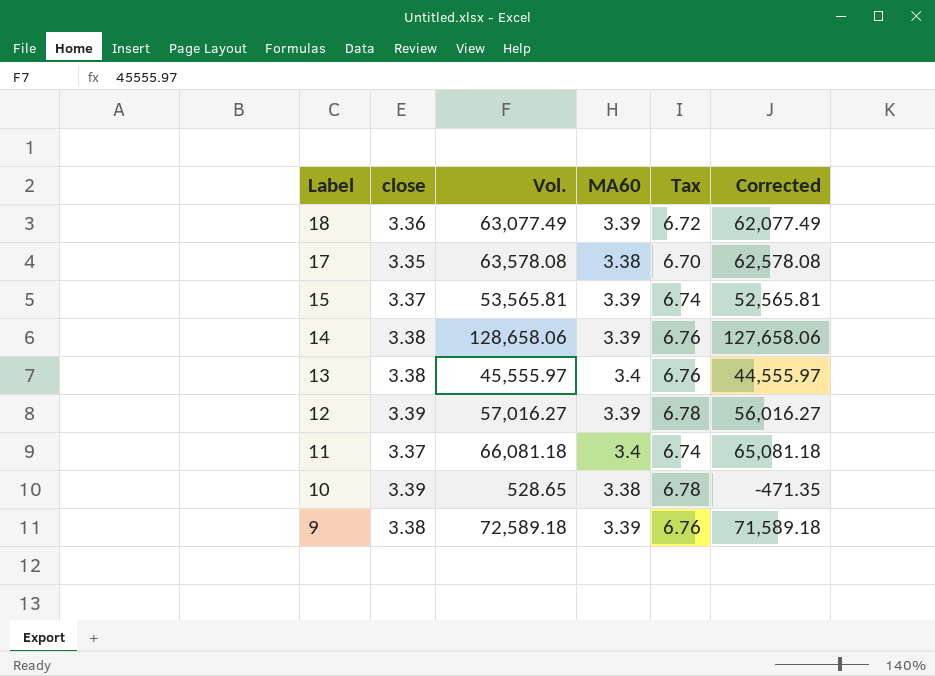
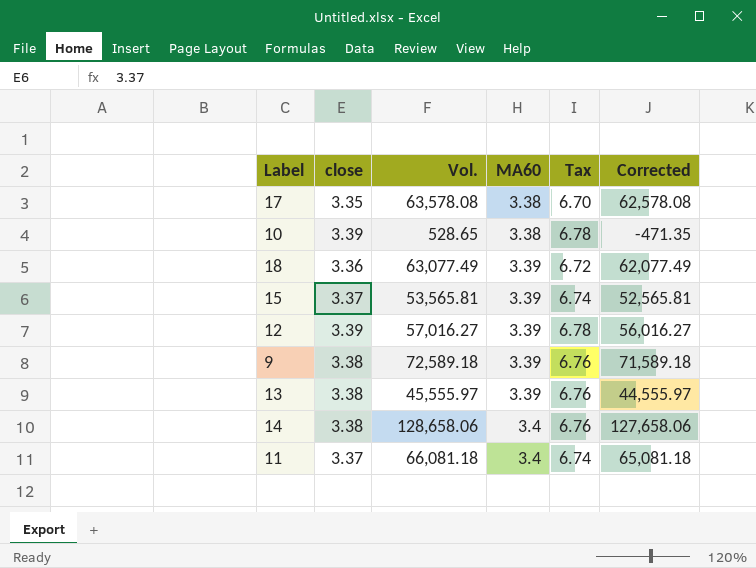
row order: Label descending -> MA60 ascending
13 | MA60: 3.4 -> 3.39
14 | MA60: 3.39 -> 3.4

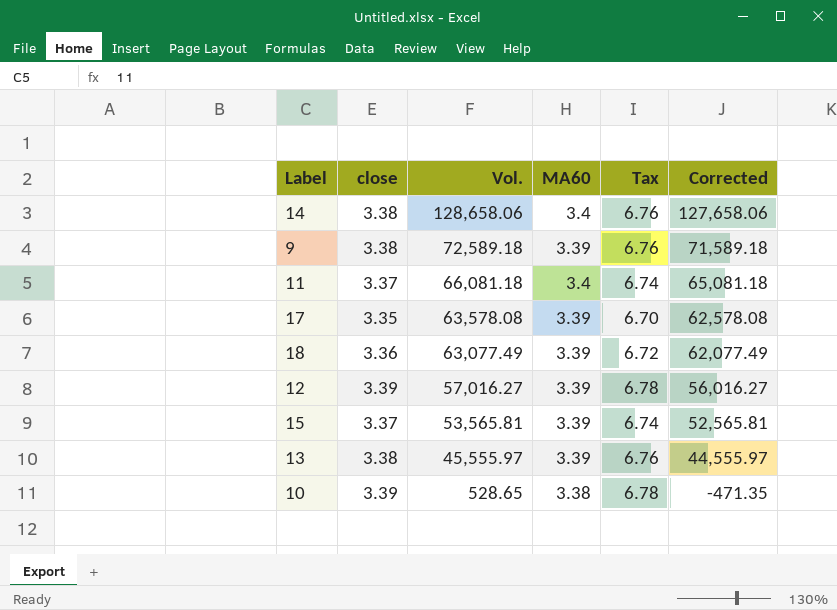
row order: MA60 ascending -> Vol. descending
17 | MA60: 3.38 -> 3.39

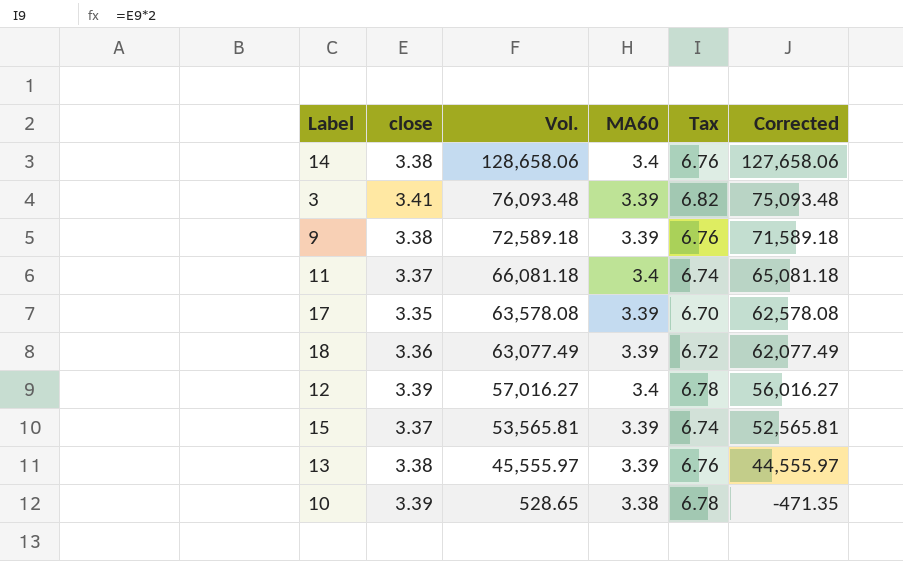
row 3: none -> 3.41 | 76,093.48 | 3.39 | 6.82 | 75,093.48
12 | MA60: 3.39 -> 3.4

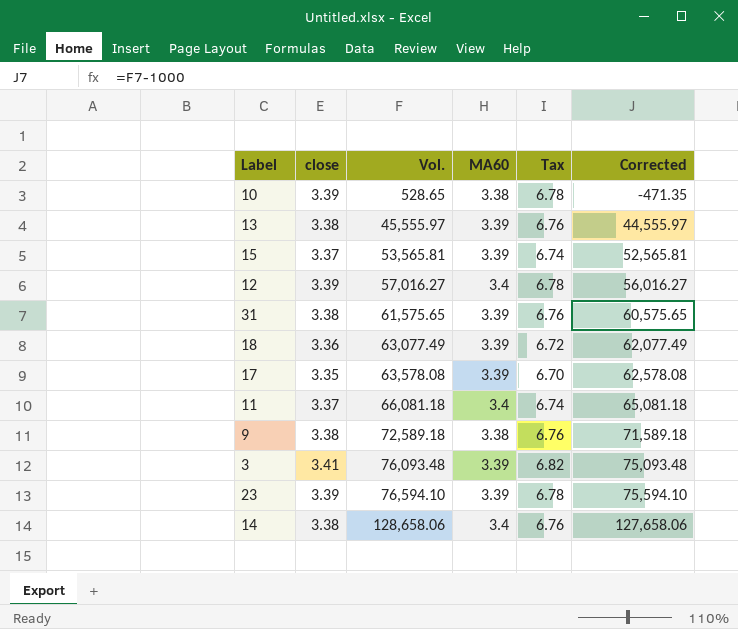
row order: Vol. descending -> Vol. ascending
row 31: none -> 3.38 | 61,575.65 | 3.39 | 6.76 | 60,575.65
9 | MA60: 3.39 -> 3.38
row 23: none -> 3.39 | 76,594.10 | 3.39 | 6.78 | 75,594.10

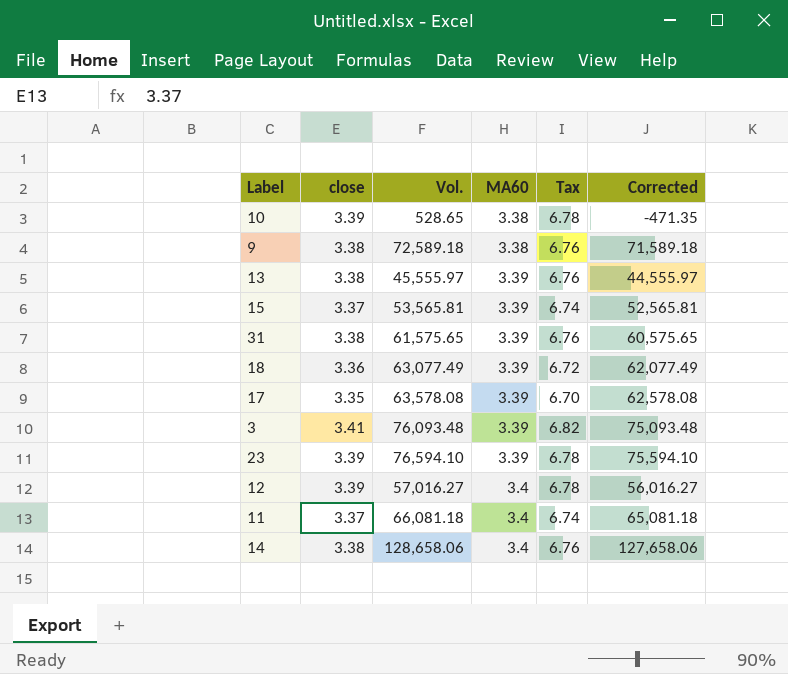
row order: Vol. ascending -> MA60 ascending

